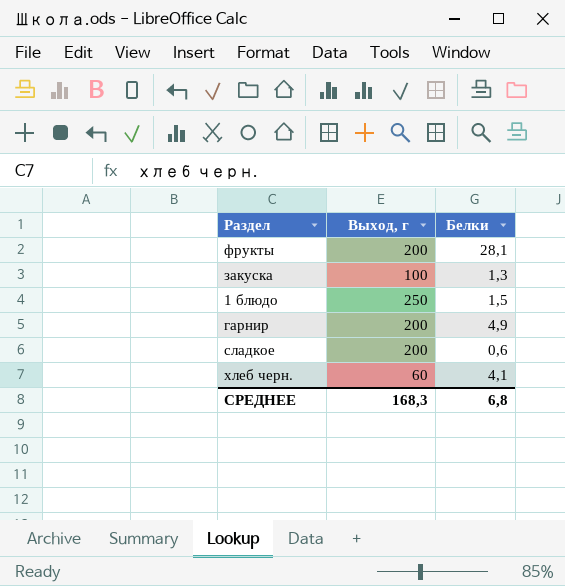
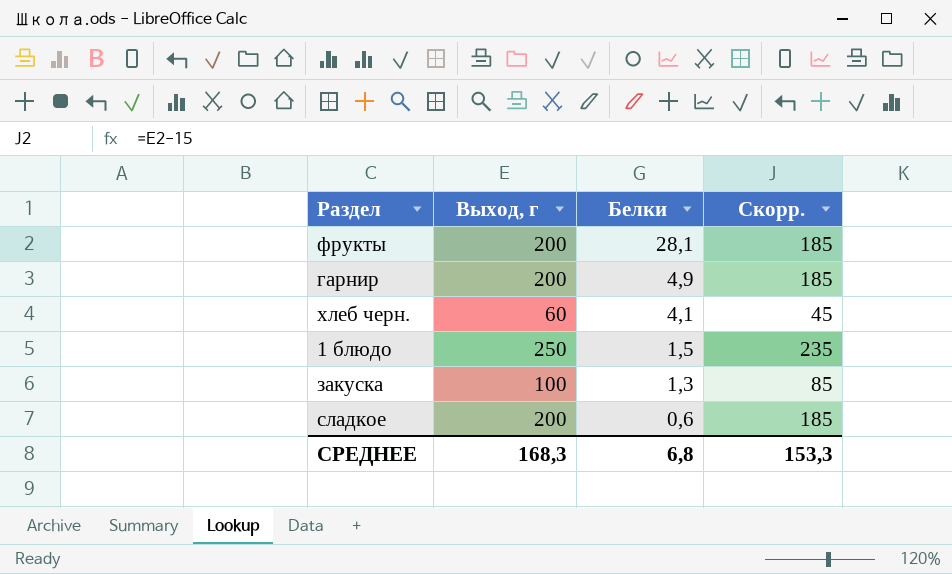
row order: none -> Белки descending
column Скорр. | formula: none -> [Выход, г] - 15

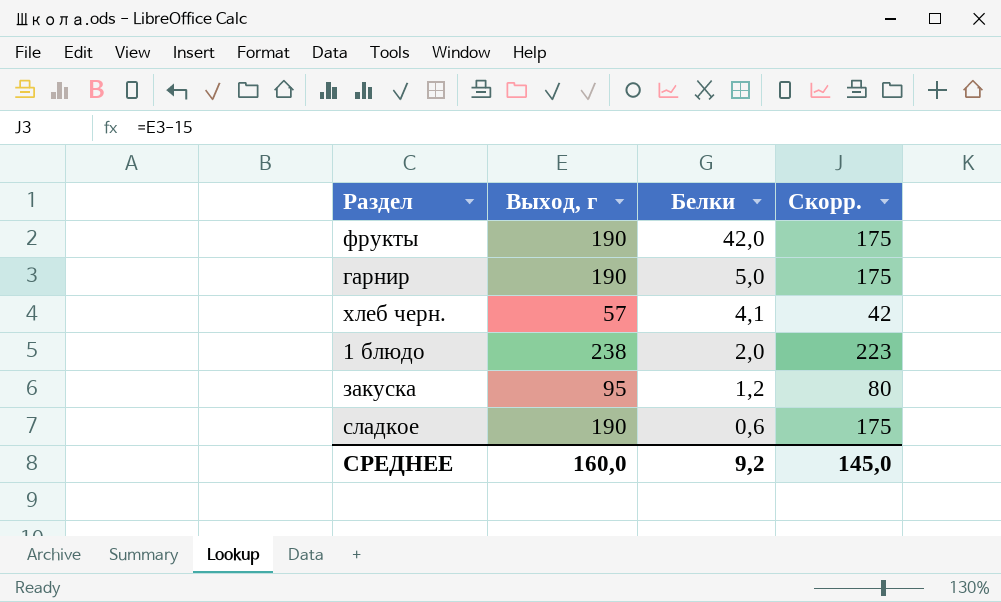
фрукты | Выход, г: 200 -> 190
фрукты | Белки: 28,1 -> 42,0
фрукты | Скорр.: 185 -> 175
гарнир | Выход, г: 200 -> 190
гарнир | Белки: 4,9 -> 5,0
гарнир | Скорр.: 185 -> 175
хлеб черн. | Выход, г: 60 -> 57
хлеб черн. | Скорр.: 45 -> 42
1 блюдо | Выход, г: 250 -> 238
1 блюдо | Белки: 1,5 -> 2,0
1 блюдо | Скорр.: 235 -> 223
закуска | Выход, г: 100 -> 95
закуска | Белки: 1,3 -> 1,2
закуска | Скорр.: 85 -> 80
сладкое | Выход, г: 200 -> 190
сладкое | Скорр.: 185 -> 175
СРЕДНЕЕ | Выход, г: 168,3 -> 160,0
СРЕДНЕЕ | Белки: 6,8 -> 9,2
СРЕДНЕЕ | Скорр.: 153,3 -> 145,0

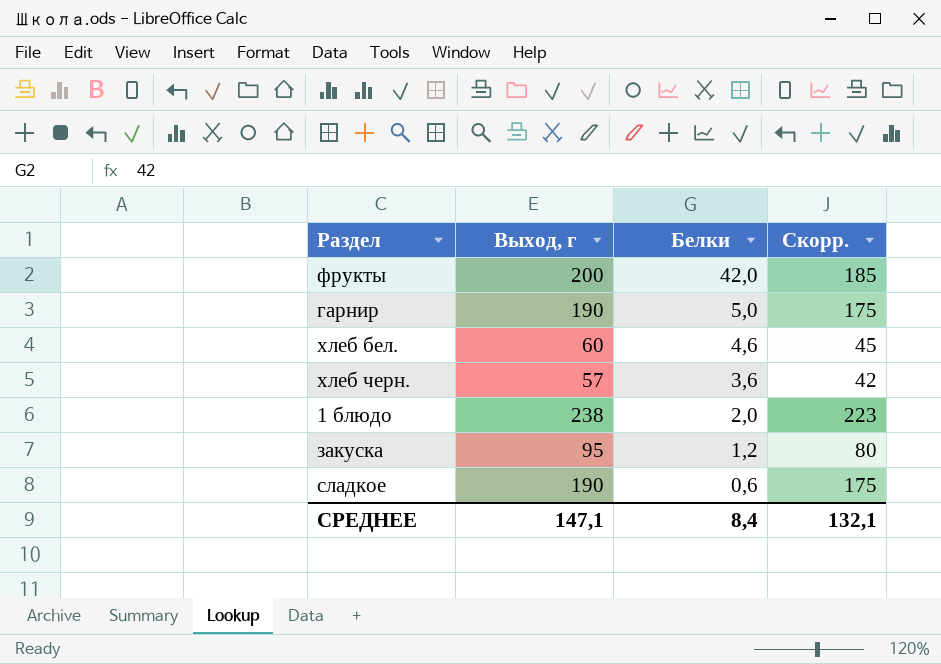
фрукты | Выход, г: 190 -> 200
фрукты | Скорр.: 175 -> 185
row хлеб бел.: none -> 60 | 4,6 | 45
хлеб черн. | Белки: 4,1 -> 3,6
СРЕДНЕЕ | Выход, г: 160,0 -> 147,1
СРЕДНЕЕ | Белки: 9,2 -> 8,4
СРЕДНЕЕ | Скорр.: 145,0 -> 132,1

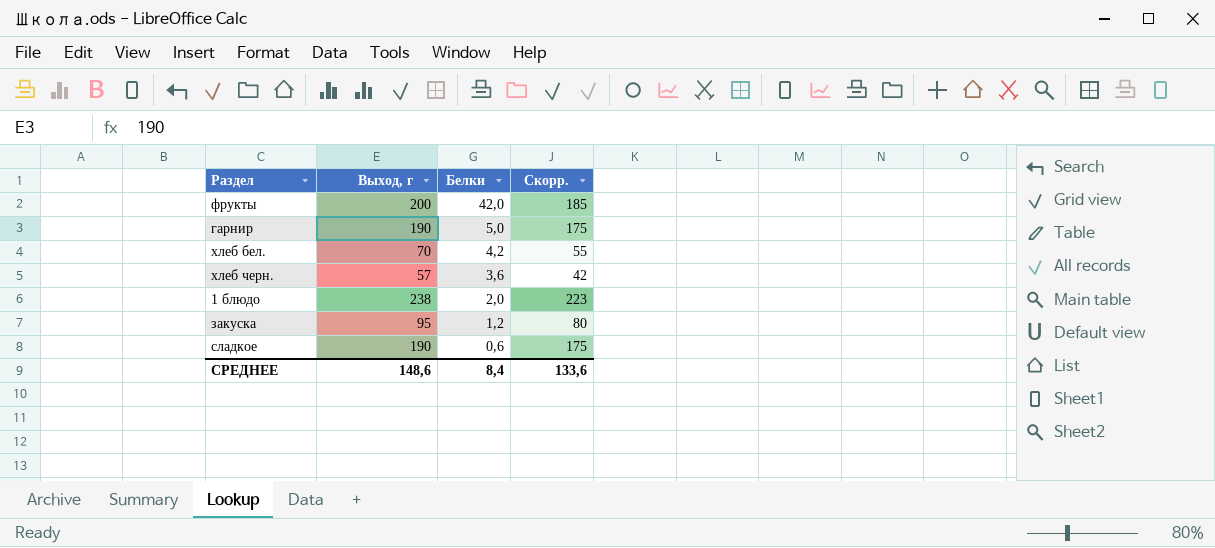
хлеб бел. | Выход, г: 60 -> 70
хлеб бел. | Белки: 4,6 -> 4,2
хлеб бел. | Скорр.: 45 -> 55
СРЕДНЕЕ | Выход, г: 147,1 -> 148,6
СРЕДНЕЕ | Скорр.: 132,1 -> 133,6

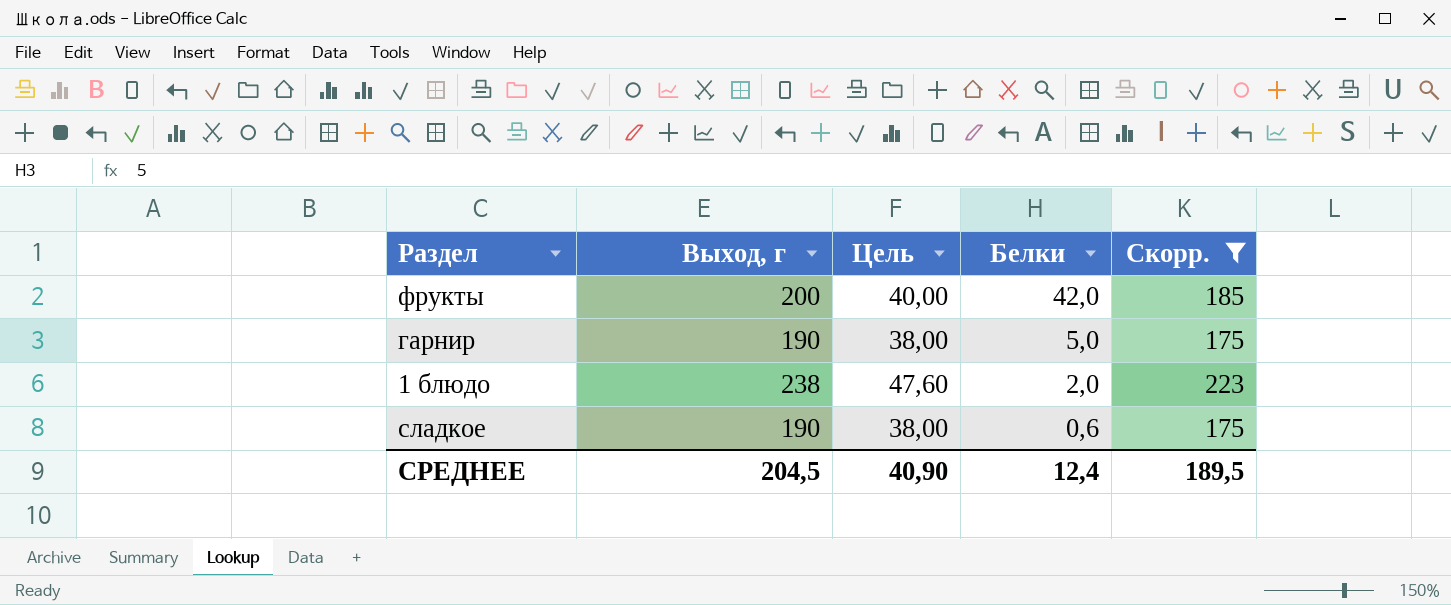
filter: none -> Скорр. >= 175
column Цель | formula: none -> [Выход, г] * 0,2
СРЕДНЕЕ | Выход, г: 148,6 -> 204,5
СРЕДНЕЕ | Белки: 8,4 -> 12,4
СРЕДНЕЕ | Скорр.: 133,6 -> 189,5

